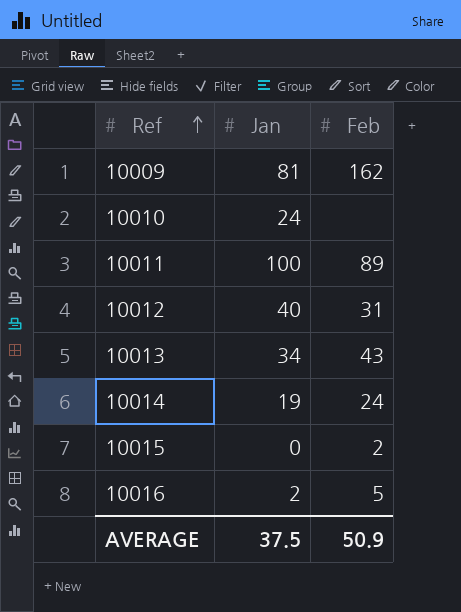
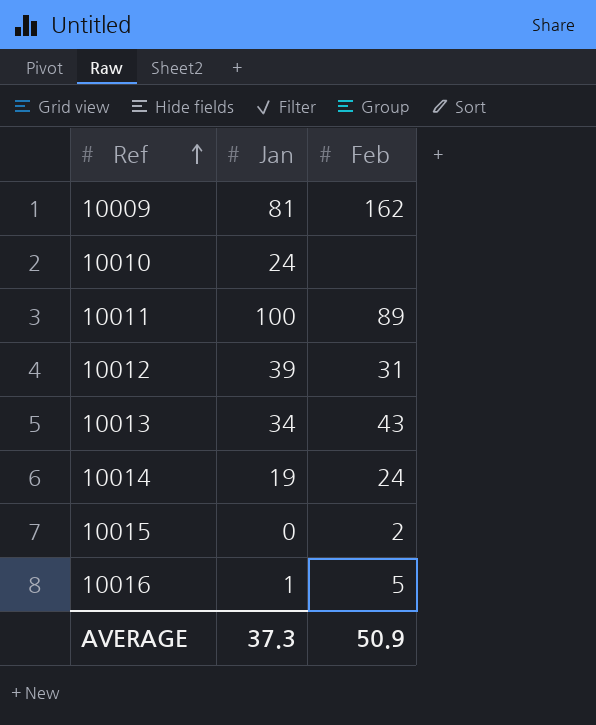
10012 | Jan: 40 -> 39
10016 | Jan: 2 -> 1
AVERAGE | Jan: 37.5 -> 37.3

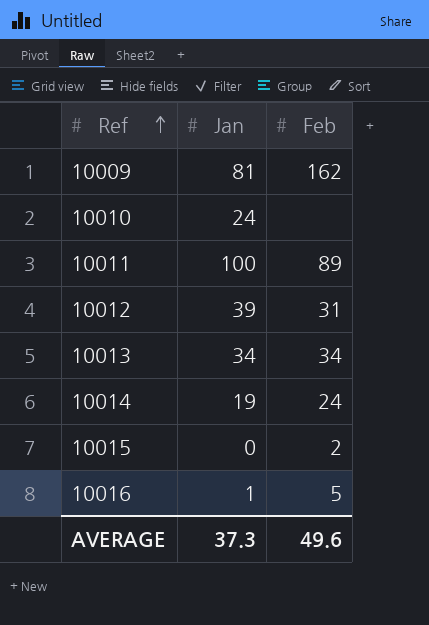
10013 | Feb: 43 -> 34
AVERAGE | Feb: 50.9 -> 49.6

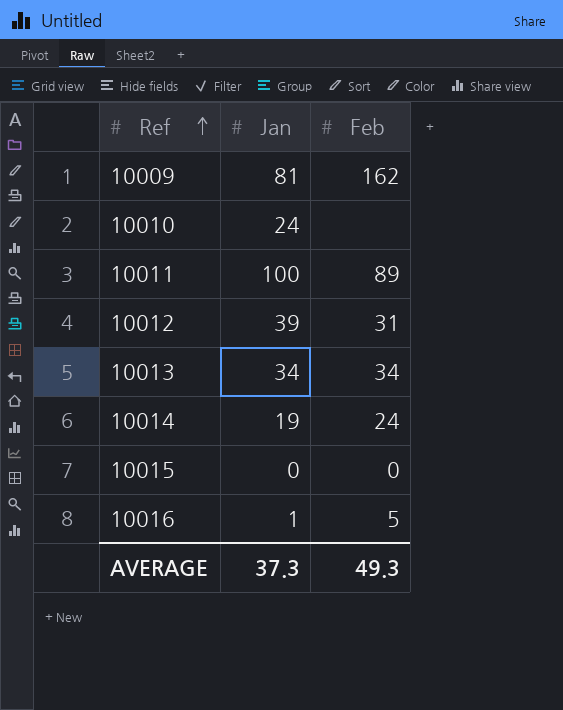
10015 | Feb: 2 -> 0
AVERAGE | Feb: 49.6 -> 49.3

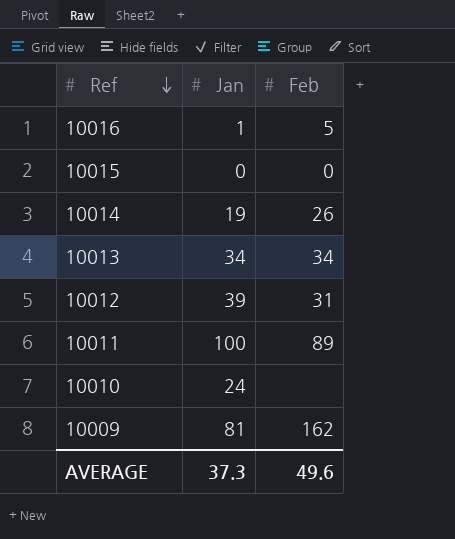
row order: Ref ascending -> Ref descending
10014 | Feb: 24 -> 26
AVERAGE | Feb: 49.3 -> 49.6

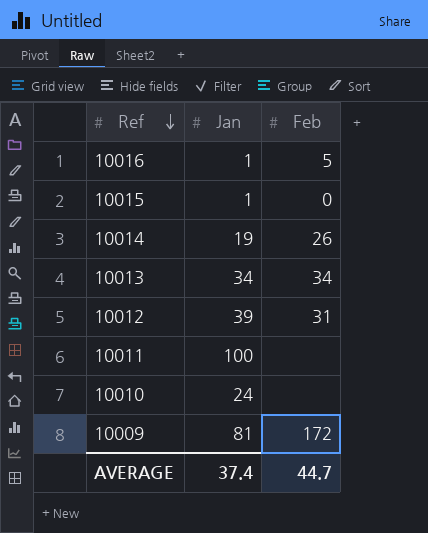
10015 | Jan: 0 -> 1
10011 | Feb: 89 -> none
10009 | Feb: 162 -> 172
AVERAGE | Jan: 37.3 -> 37.4
AVERAGE | Feb: 49.6 -> 44.7

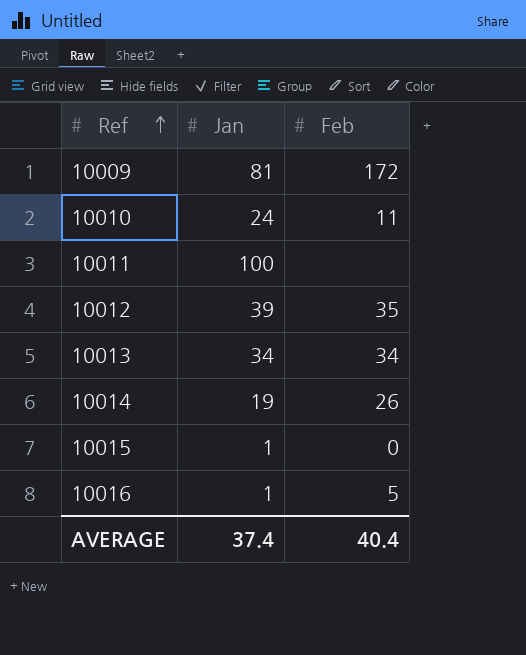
row order: Ref descending -> Ref ascending
10010 | Feb: none -> 11
10012 | Feb: 31 -> 35
AVERAGE | Feb: 44.7 -> 40.4

